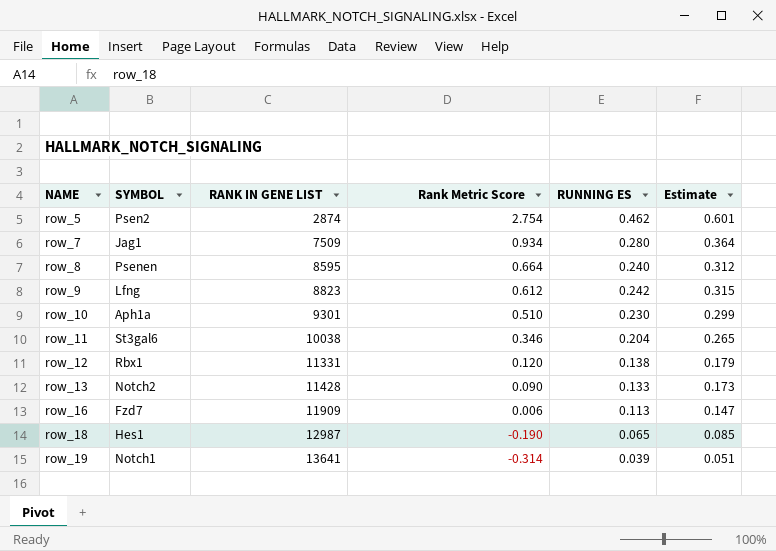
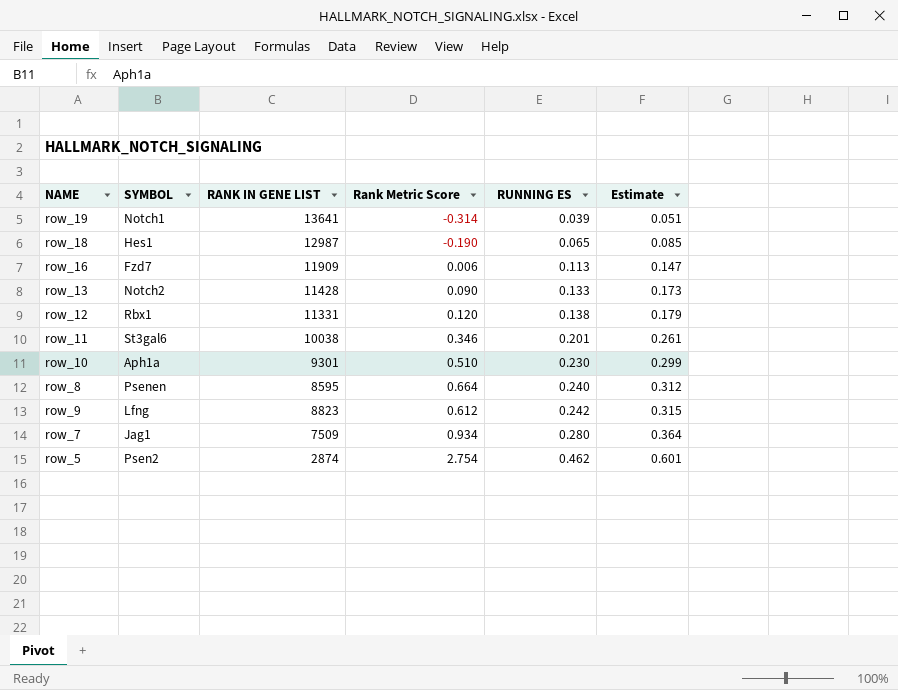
row order: NAME ascending -> RUNNING ES ascending
row_11 | RUNNING ES: 0.204 -> 0.201
row_11 | Estimate: 0.265 -> 0.261

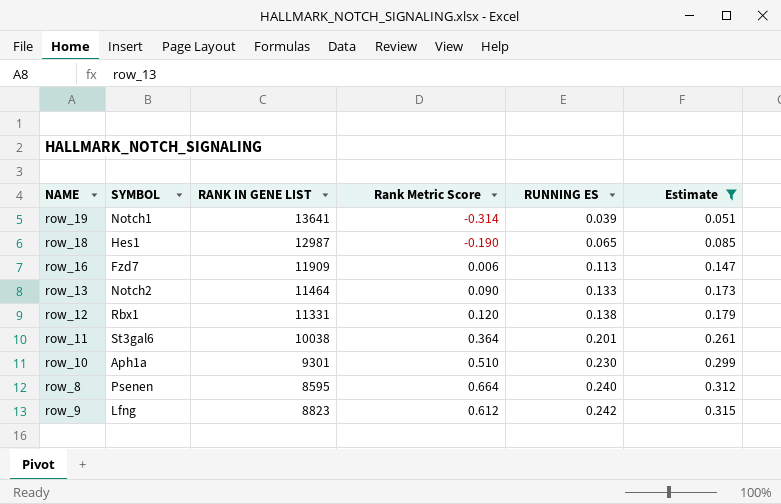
filter: none -> Estimate <= 0.315
row_13 | RANK IN GENE LIST: 11428 -> 11464
row_11 | Rank Metric Score: 0.346 -> 0.364

